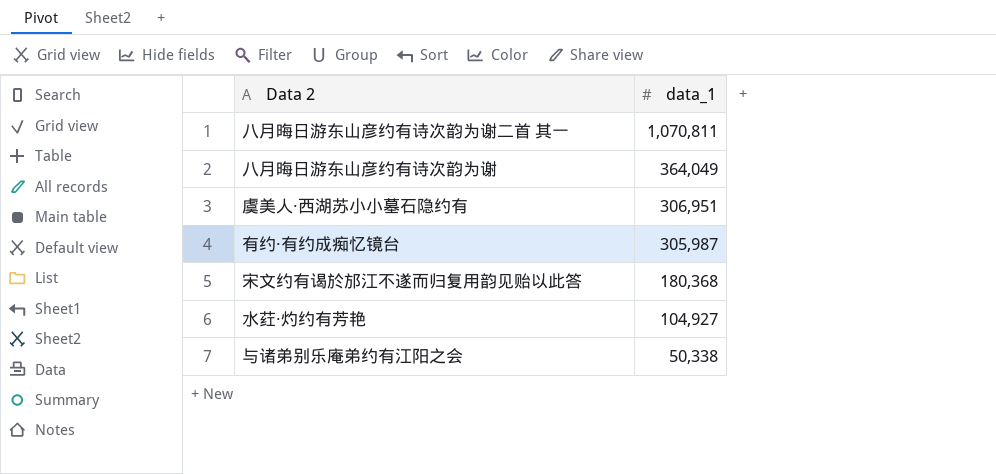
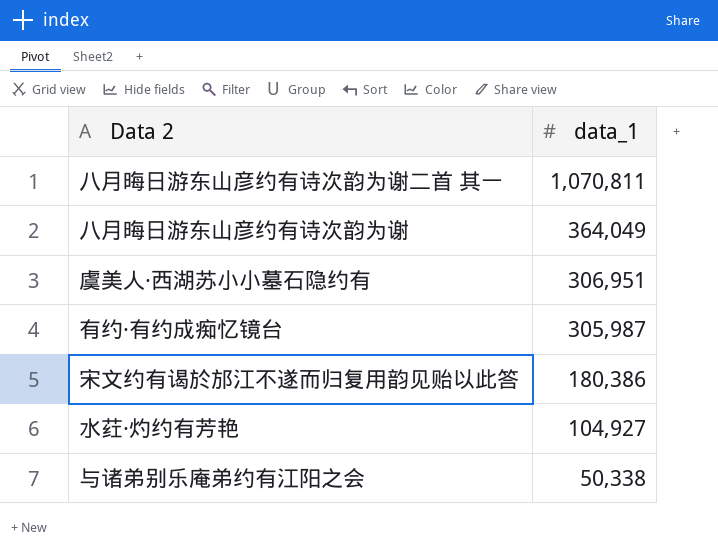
宋文约有谒於邡江不遂而归复用韵见贻以此答 | data_1: 180,368 -> 180,386

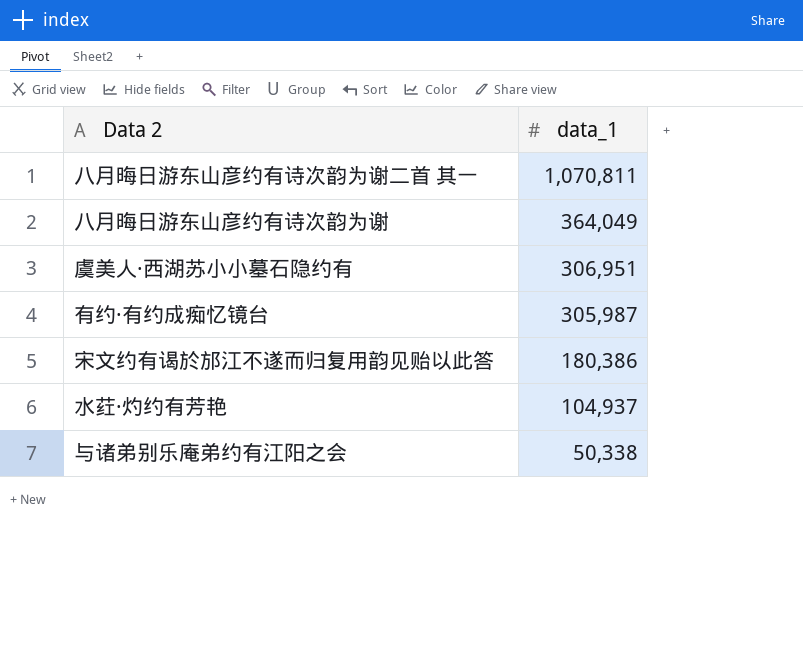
水荭·灼约有芳艳 | data_1: 104,927 -> 104,937

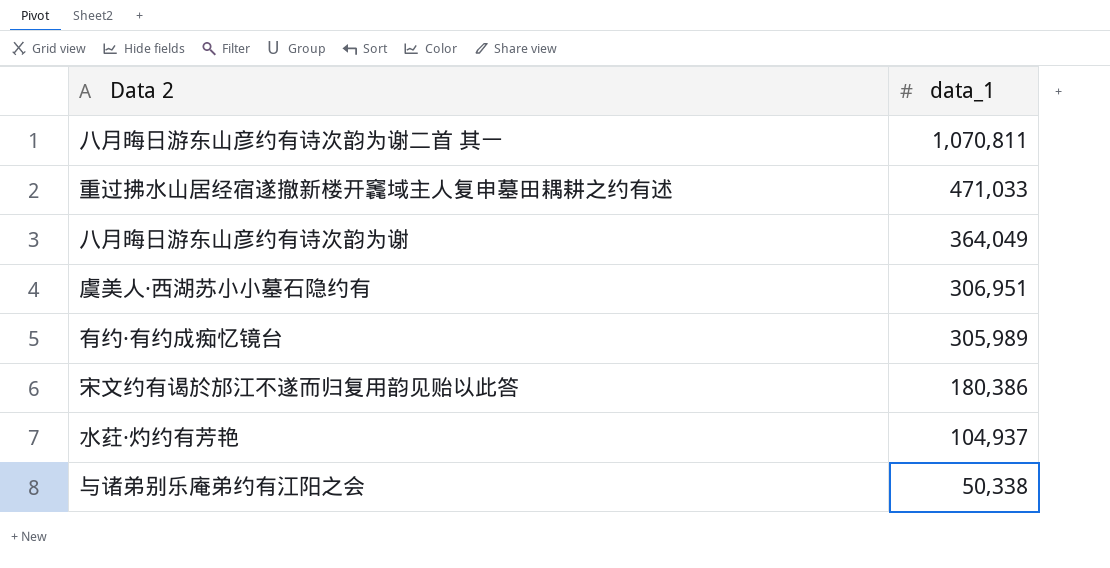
row 重过拂水山居经宿遂撤新楼开竁域主人复申墓田耦耕之约有述: none -> 471,033
有约·有约成痴忆镜台 | data_1: 305,987 -> 305,989

